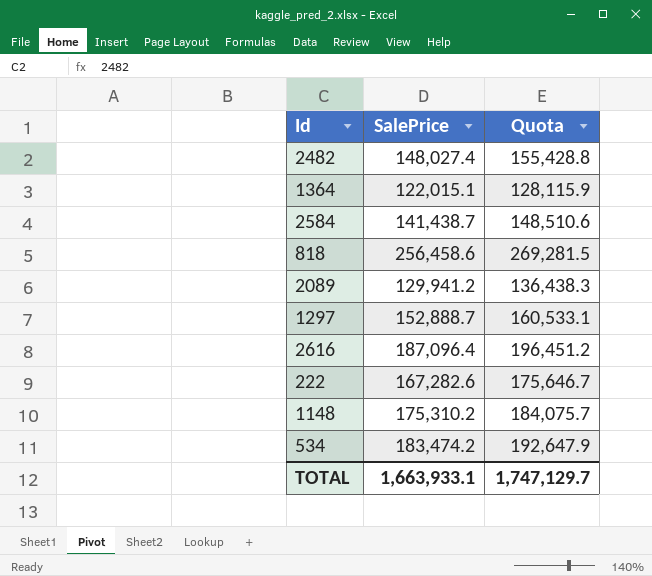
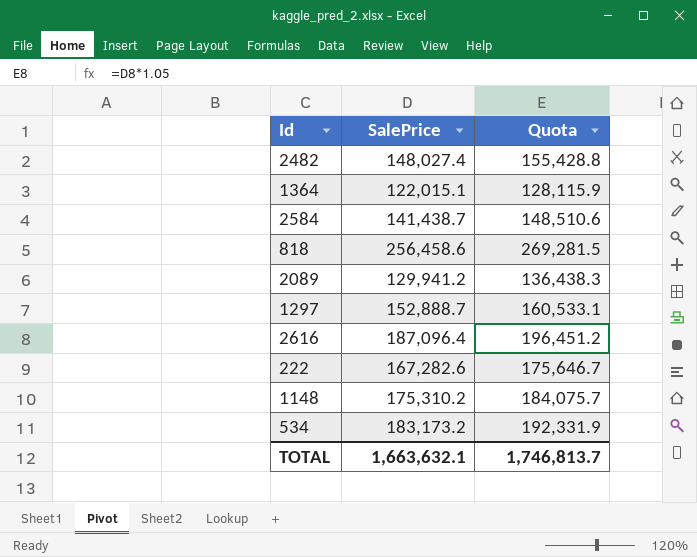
534 | SalePrice: 183,474.2 -> 183,173.2
534 | Quota: 192,647.9 -> 192,331.9
TOTAL | SalePrice: 1,663,933.1 -> 1,663,632.1
TOTAL | Quota: 1,747,129.7 -> 1,746,813.7

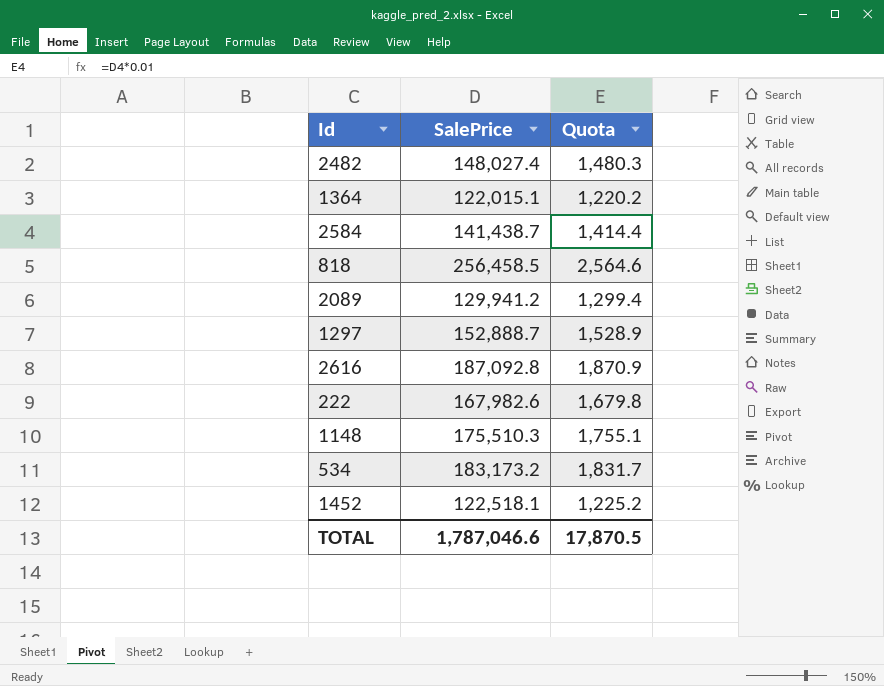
column Quota | formula: [SalePrice] * 1.05 -> [SalePrice] * 0.01
818 | SalePrice: 256,458.6 -> 256,458.5
2616 | SalePrice: 187,096.4 -> 187,092.8
222 | SalePrice: 167,282.6 -> 167,982.6
1148 | SalePrice: 175,310.2 -> 175,510.3
row 1452: none -> 122,518.1 | 1,225.2
TOTAL | SalePrice: 1,663,632.1 -> 1,787,046.6
TOTAL | Quota: 1,746,813.7 -> 17,870.5

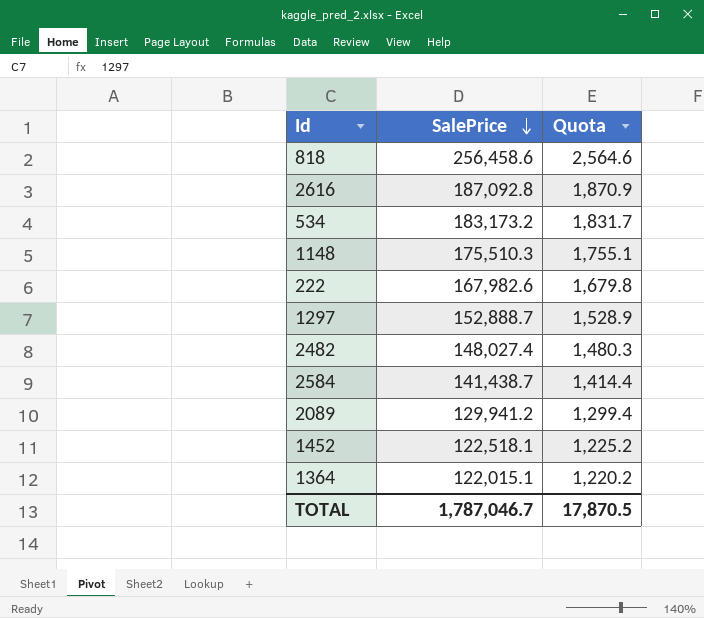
row order: none -> SalePrice descending
818 | SalePrice: 256,458.5 -> 256,458.6
TOTAL | SalePrice: 1,787,046.6 -> 1,787,046.7

